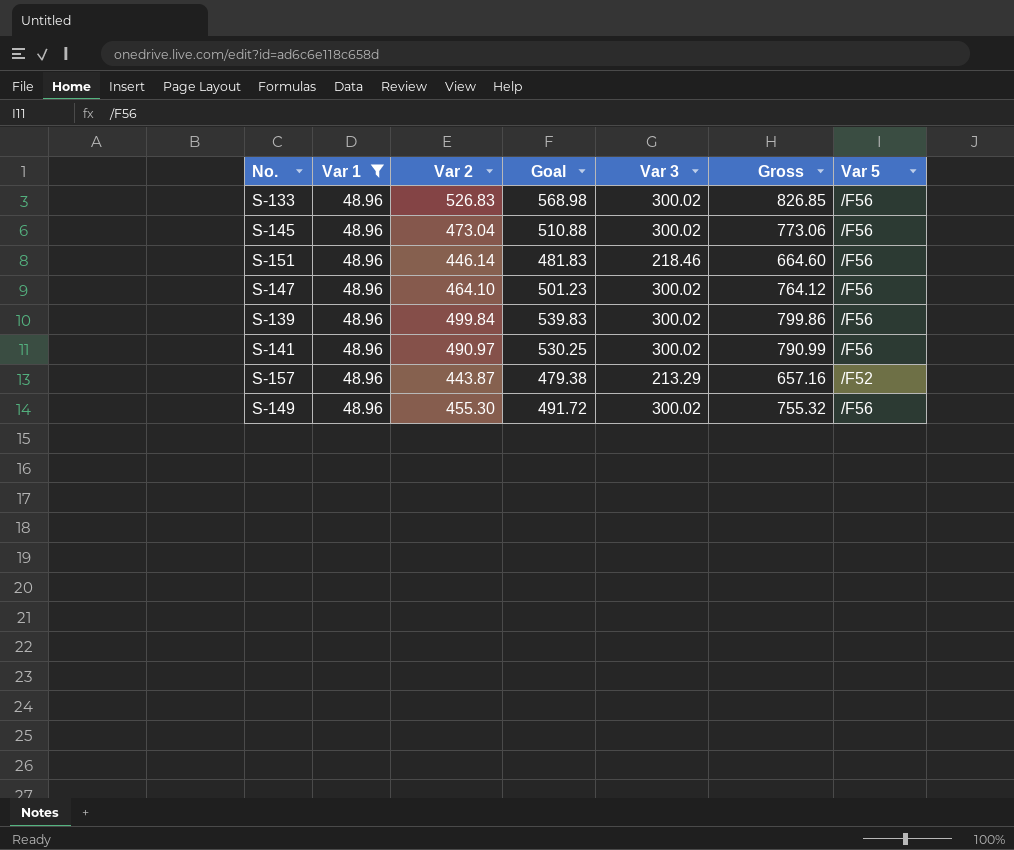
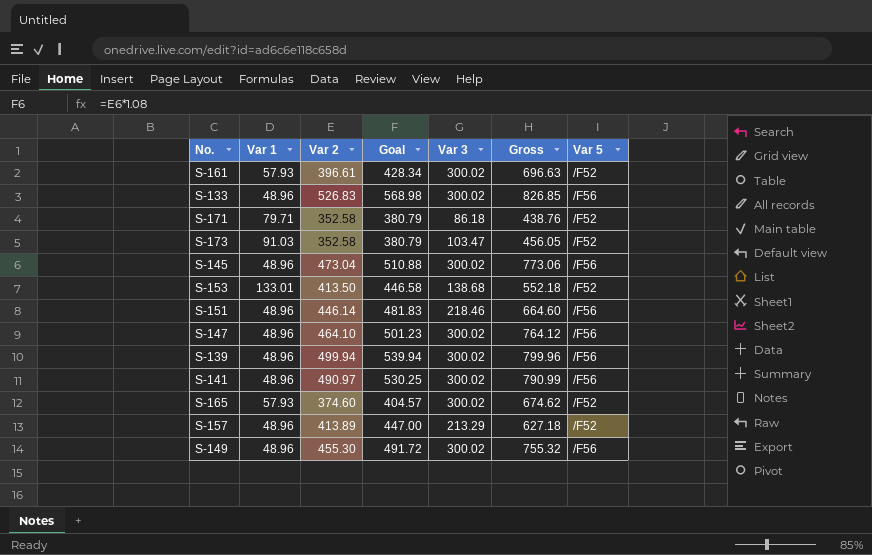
filter: Var 1 = 48.96 -> none
S-139 | Var 2: 499.84 -> 499.94
S-139 | Goal: 539.83 -> 539.94
S-139 | Gross: 799.86 -> 799.96
S-157 | Var 2: 443.87 -> 413.89
S-157 | Goal: 479.38 -> 447.00
S-157 | Gross: 657.16 -> 627.18

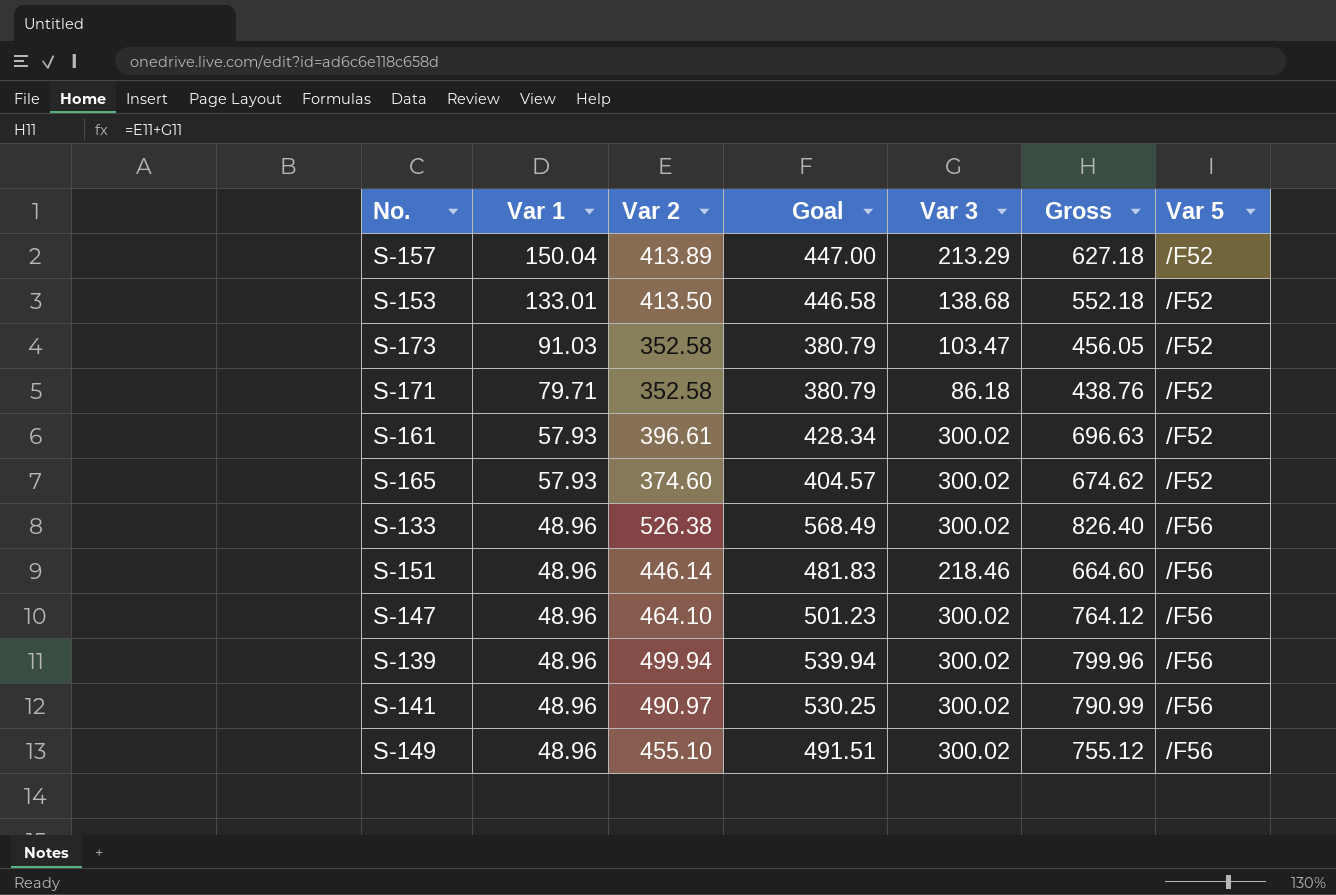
row order: none -> Var 1 descending
row S-145: 48.96 | 473.04 | 510.88 | 300.02 | 773.06 | /F56 -> none
S-157 | Var 1: 48.96 -> 150.04
S-133 | Var 2: 526.83 -> 526.38
S-133 | Goal: 568.98 -> 568.49
S-133 | Gross: 826.85 -> 826.40
S-149 | Var 2: 455.30 -> 455.10
S-149 | Goal: 491.72 -> 491.51
S-149 | Gross: 755.32 -> 755.12

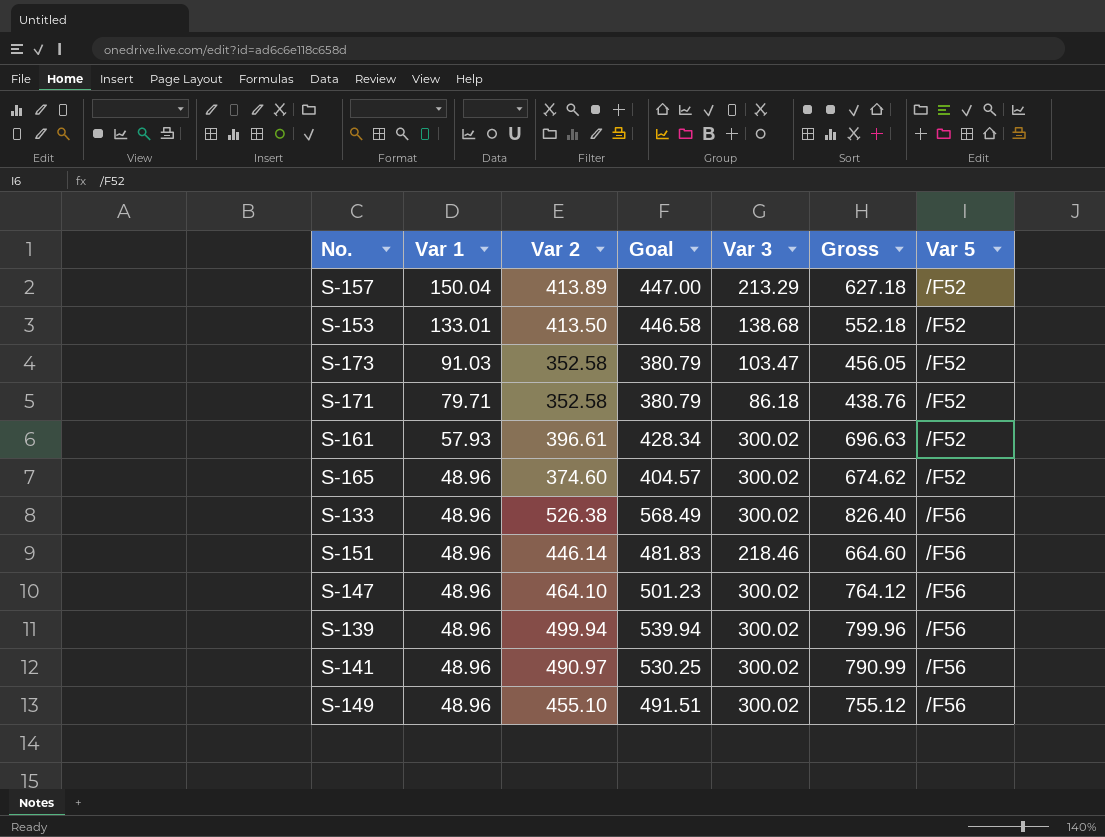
S-165 | Var 1: 57.93 -> 48.96

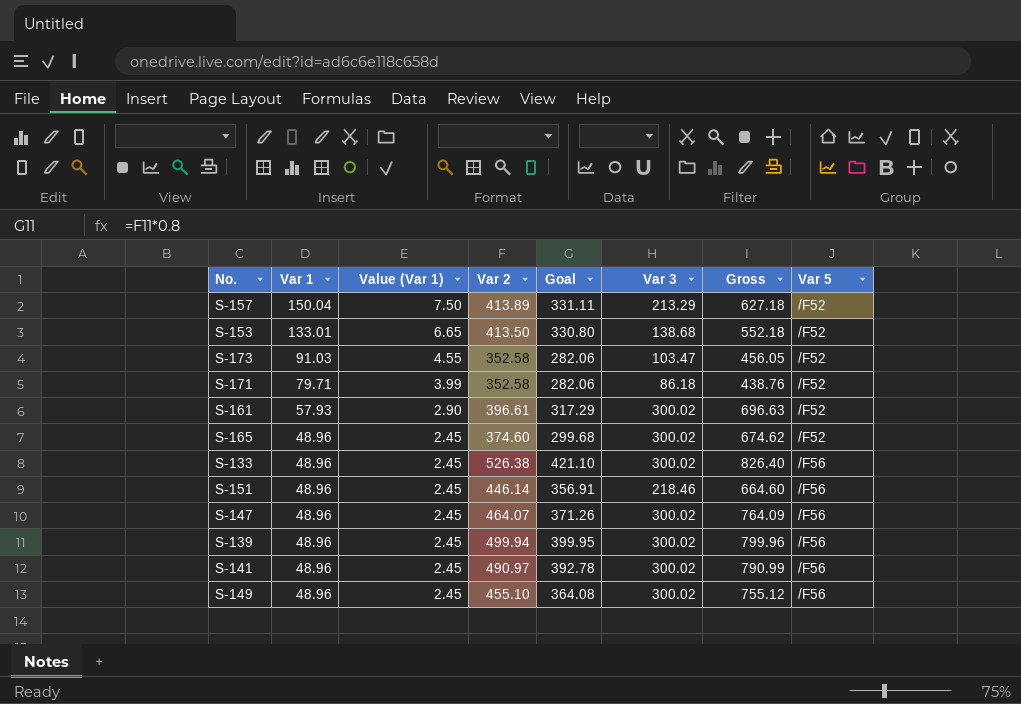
column Value (Var 1) | formula: none -> [Var 1] * 0.05
column Goal | formula: [Var 2] * 1.08 -> [Var 2] * 0.8
S-147 | Var 2: 464.10 -> 464.07
S-147 | Gross: 764.12 -> 764.09

